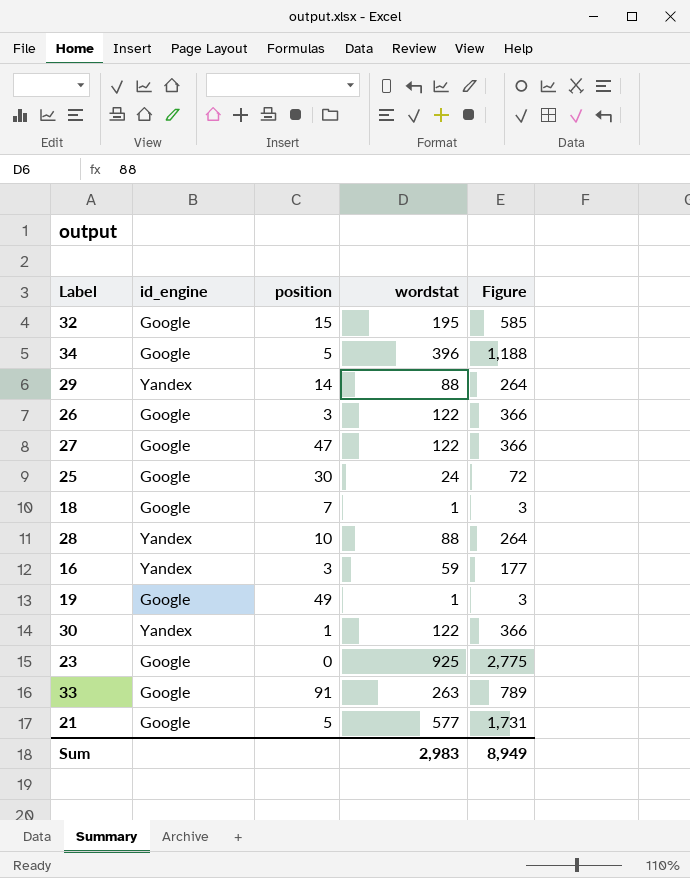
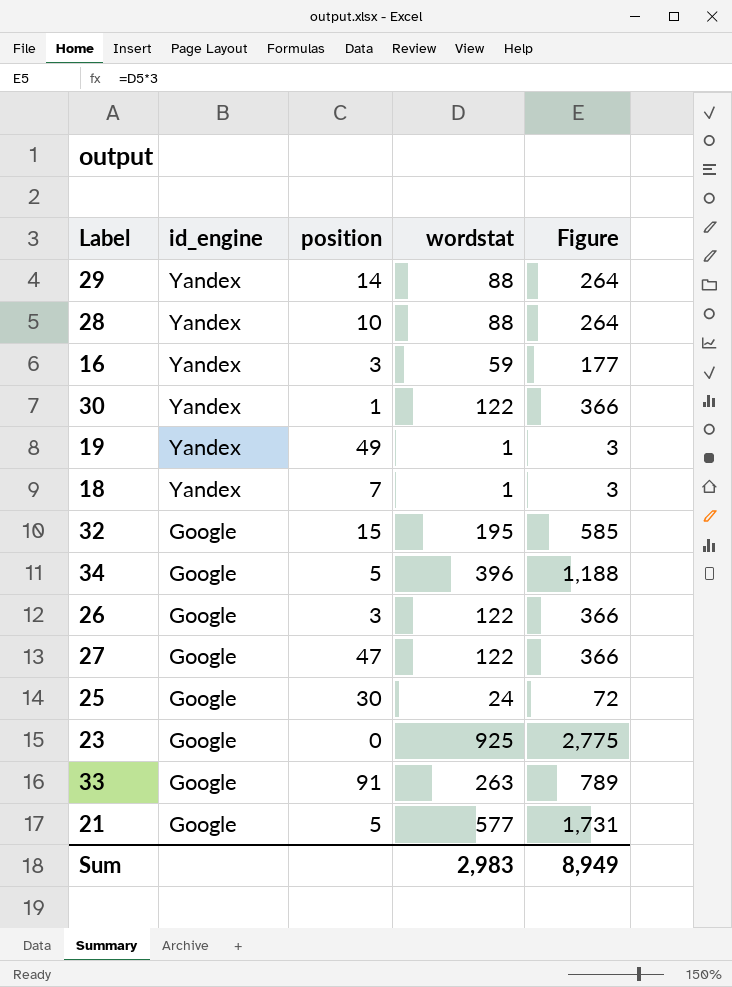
row order: none -> id_engine descending
19 | id_engine: Google -> Yandex
18 | id_engine: Google -> Yandex

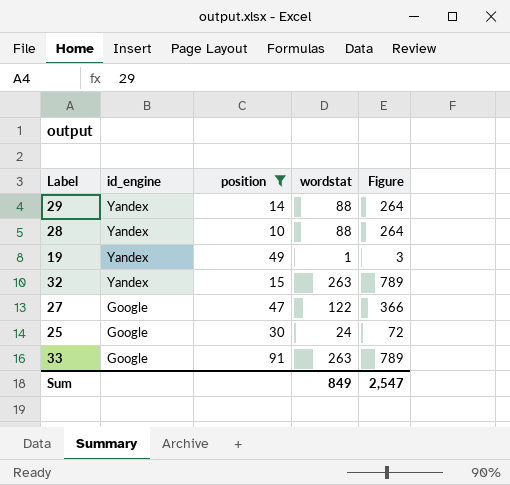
filter: none -> position >= 10
32 | id_engine: Google -> Yandex
32 | wordstat: 195 -> 263
32 | Figure: 585 -> 789
Sum | wordstat: 2,983 -> 849
Sum | Figure: 8,949 -> 2,547

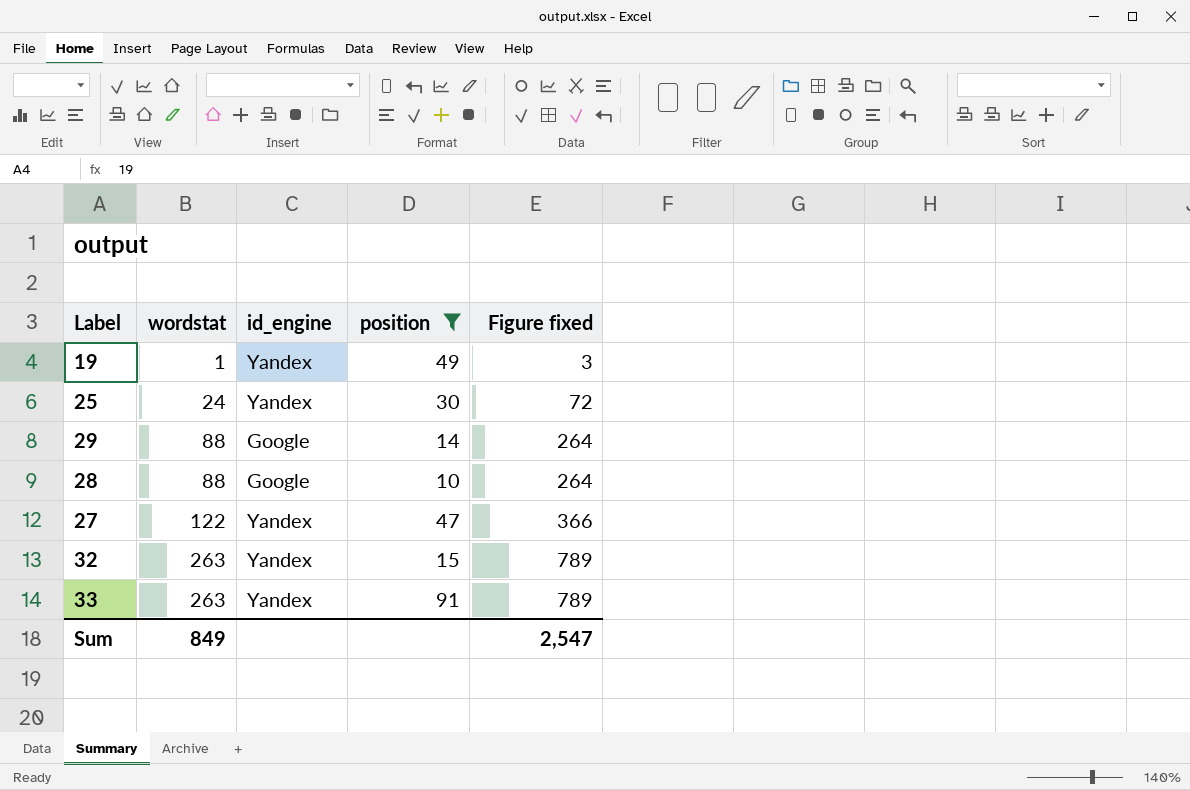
row order: id_engine descending -> wordstat ascending
column wordstat | position: 4 -> 2
column name: Figure -> Figure fixed
25 | id_engine: Google -> Yandex
29 | id_engine: Yandex -> Google
28 | id_engine: Yandex -> Google
27 | id_engine: Google -> Yandex
33 | id_engine: Google -> Yandex

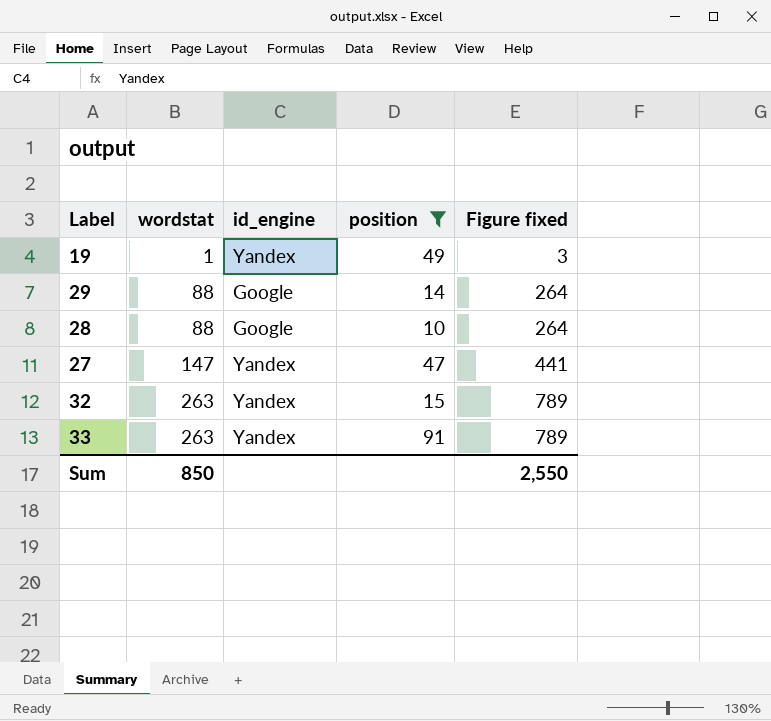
row 25: 24 | Yandex | 30 | 72 -> none
27 | wordstat: 122 -> 147
27 | Figure fixed: 366 -> 441
Sum | wordstat: 849 -> 850
Sum | Figure fixed: 2,547 -> 2,550

